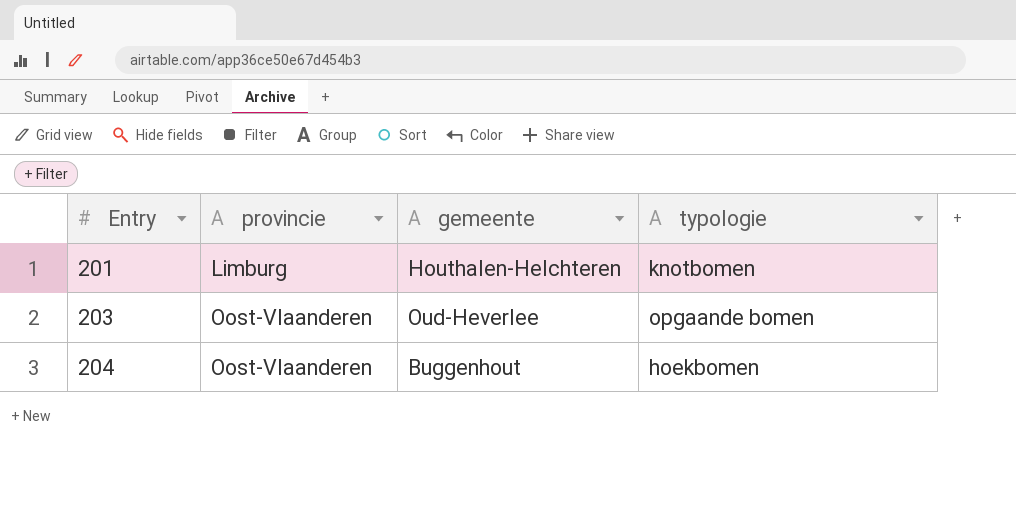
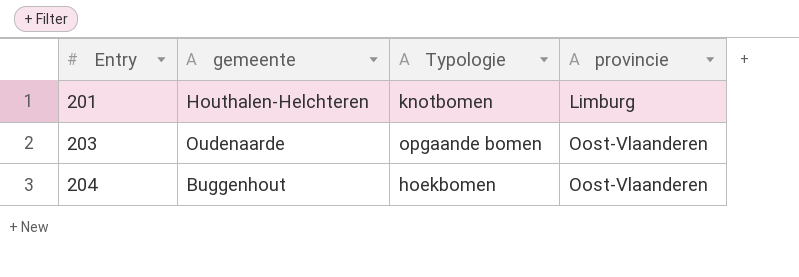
column name: typologie -> Typologie
column provincie | position: 2 -> 4
203 | gemeente: Oud-Heverlee -> Oudenaarde

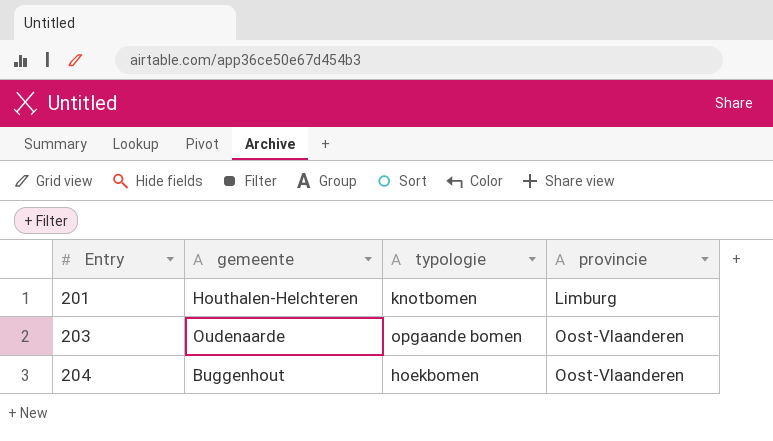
column name: Typologie -> typologie

